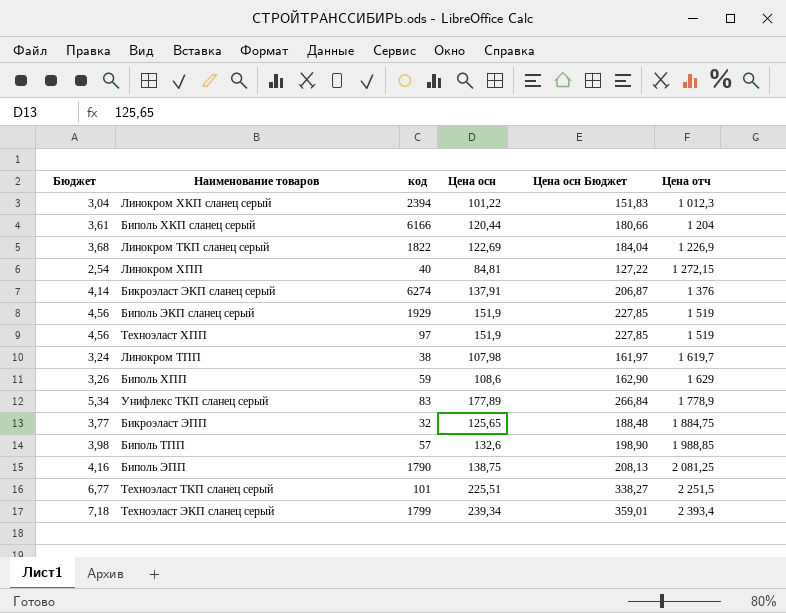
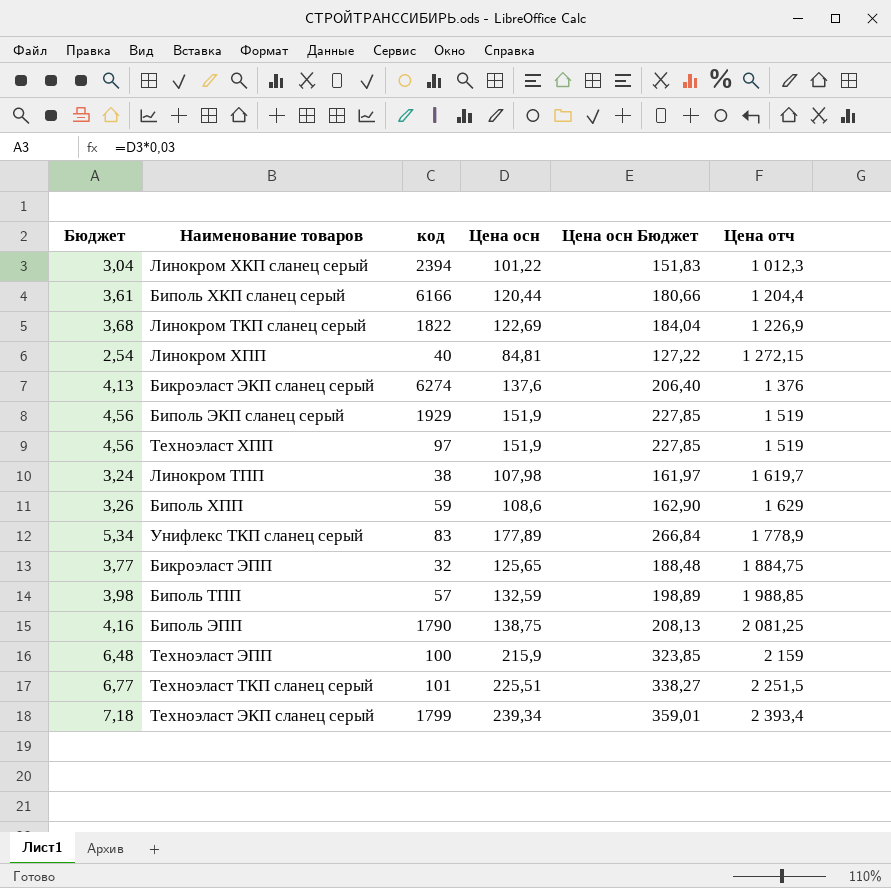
Биполь ХКП сланец серый | Цена отч: 1 204 -> 1 204,4
Бикроэласт ЭКП сланец серый | Бюджет: 4,14 -> 4,13
Бикроэласт ЭКП сланец серый | Цена осн: 137,91 -> 137,6
Бикроэласт ЭКП сланец серый | Цена осн Бюджет: 206,87 -> 206,40
Биполь ТПП | Цена осн: 132,6 -> 132,59
Биполь ТПП | Цена осн Бюджет: 198,90 -> 198,89
row Техноэласт ЭПП: none -> 6,48 | 100 | 215,9 | 323,85 | 2 159

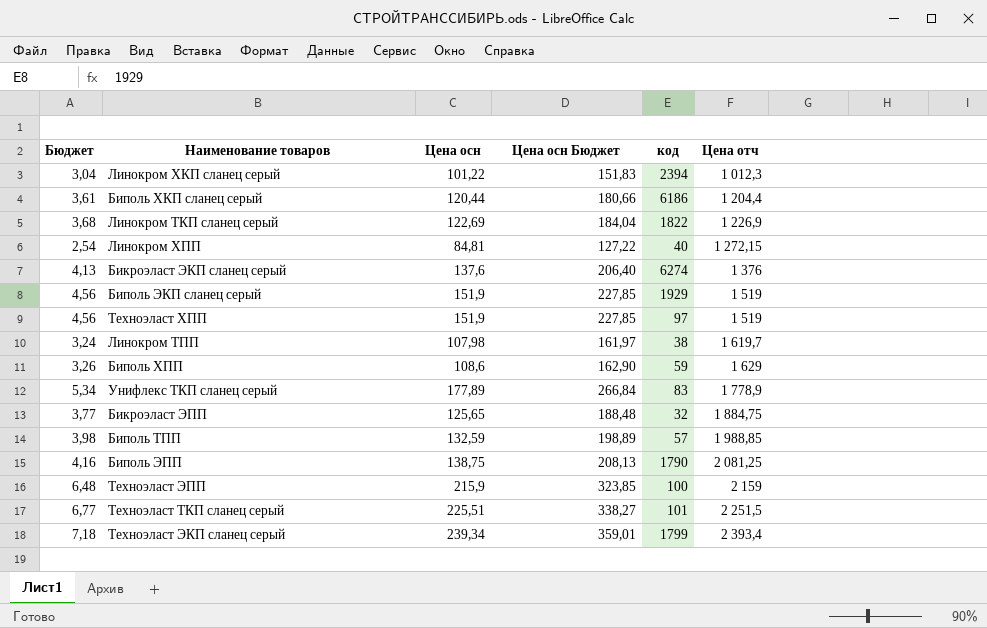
column код | position: 3 -> 5
Биполь ХКП сланец серый | код: 6166 -> 6186

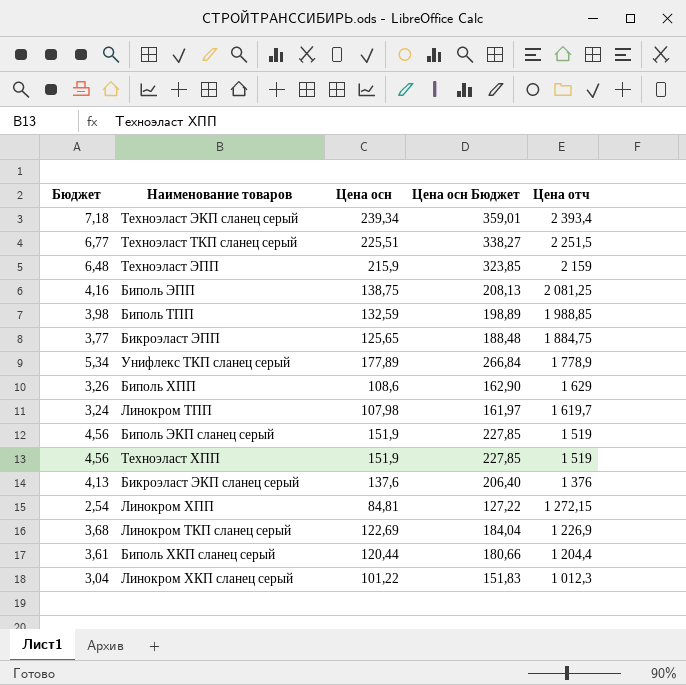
row order: Цена отч ascending -> Цена отч descending
column код | position: 5 -> none

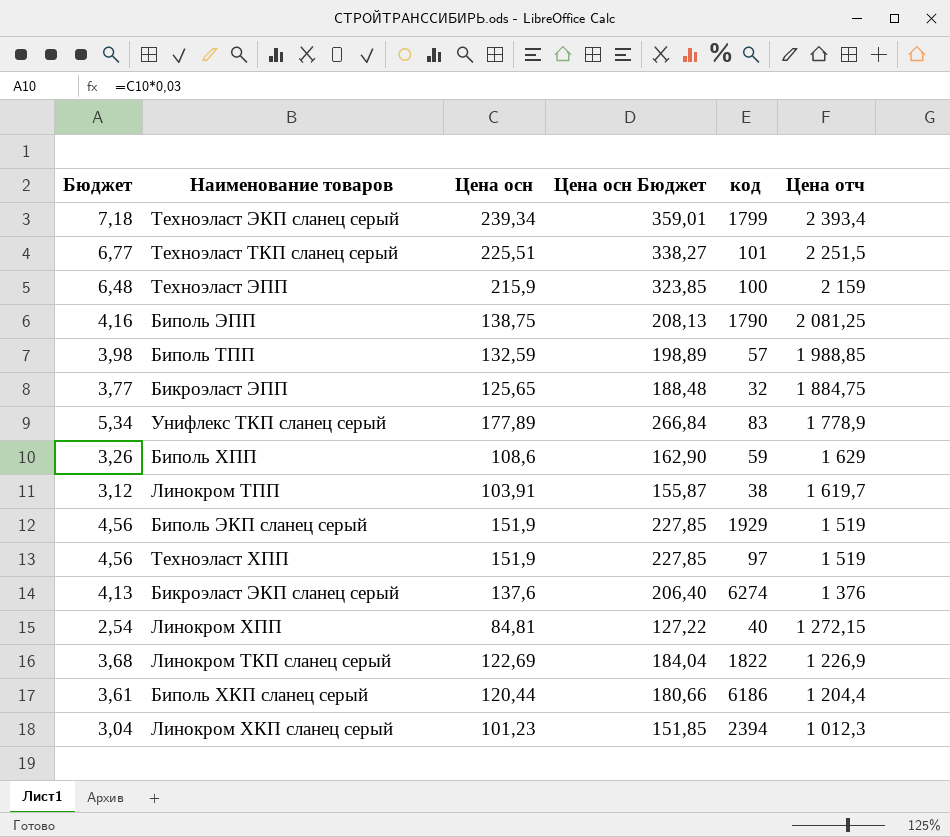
column код | position: none -> 5
Линокром ТПП | Бюджет: 3,24 -> 3,12
Линокром ТПП | Цена осн: 107,98 -> 103,91
Линокром ТПП | Цена осн Бюджет: 161,97 -> 155,87
Линокром ХКП сланец серый | Цена осн: 101,22 -> 101,23
Линокром ХКП сланец серый | Цена осн Бюджет: 151,83 -> 151,85

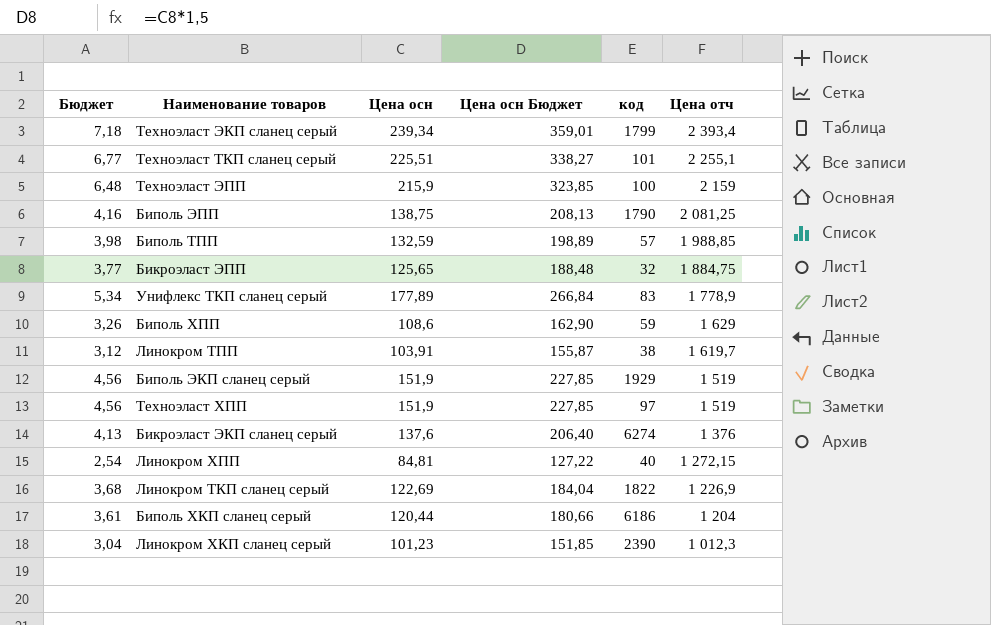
Техноэласт ТКП сланец серый | Цена отч: 2 251,5 -> 2 255,1
Биполь ХКП сланец серый | Цена отч: 1 204,4 -> 1 204
Линокром ХКП сланец серый | код: 2394 -> 2390

